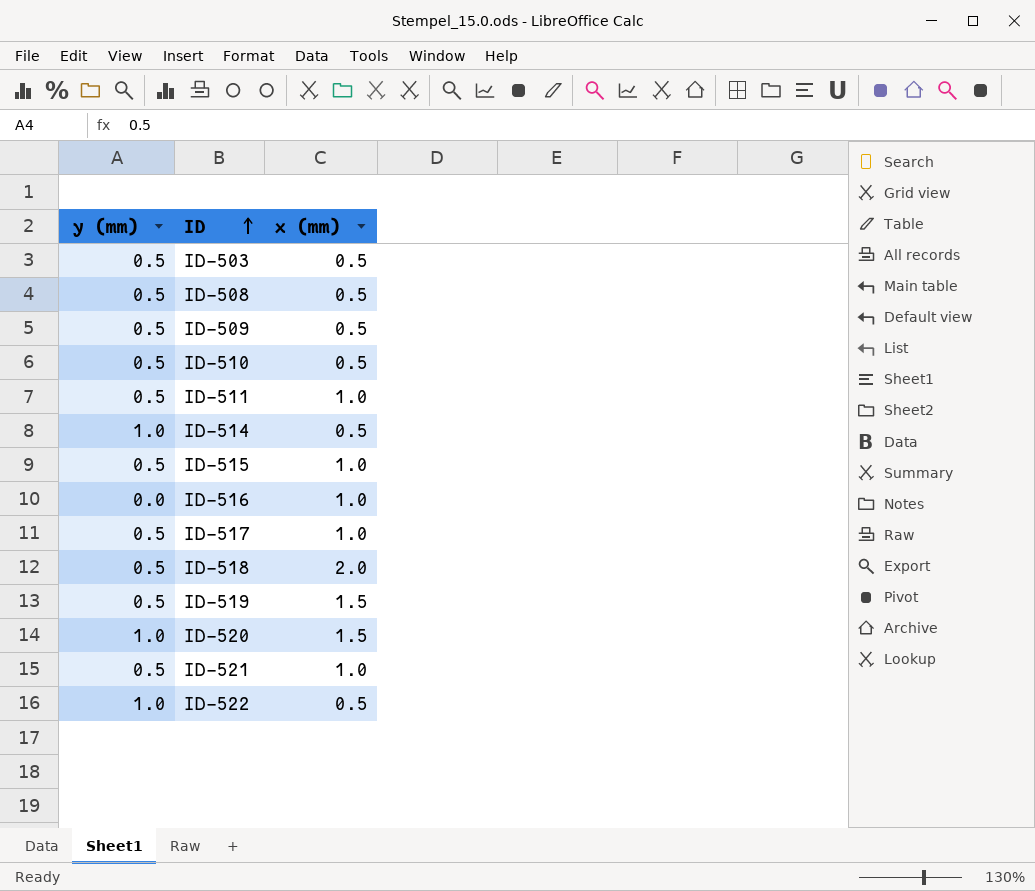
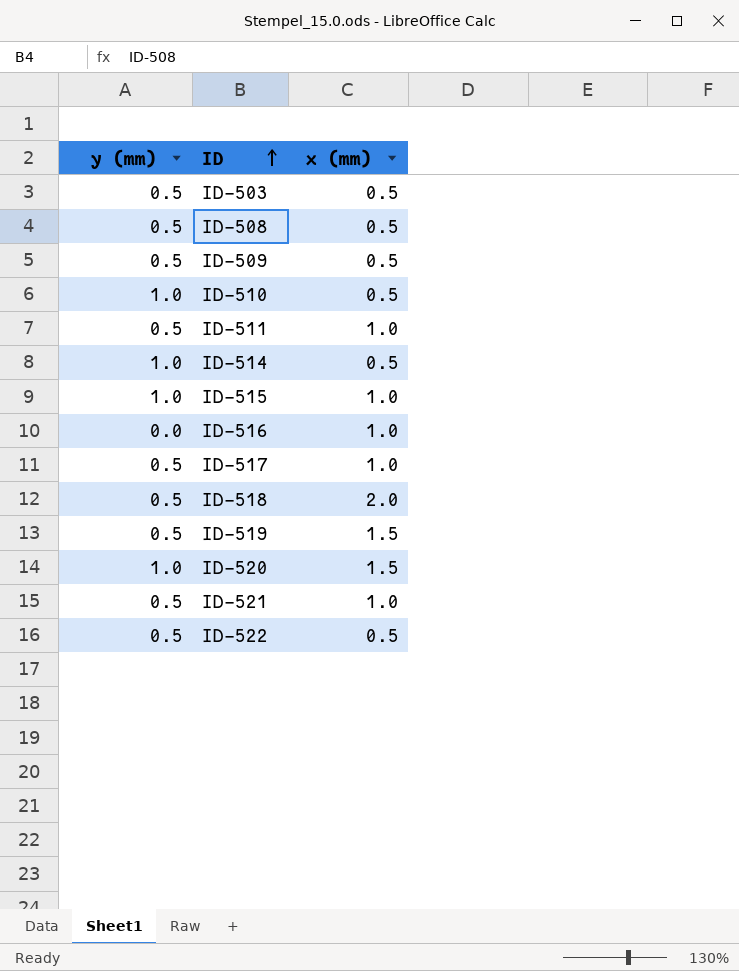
ID-510 | y (mm): 0.5 -> 1.0
ID-515 | y (mm): 0.5 -> 1.0
ID-522 | y (mm): 1.0 -> 0.5

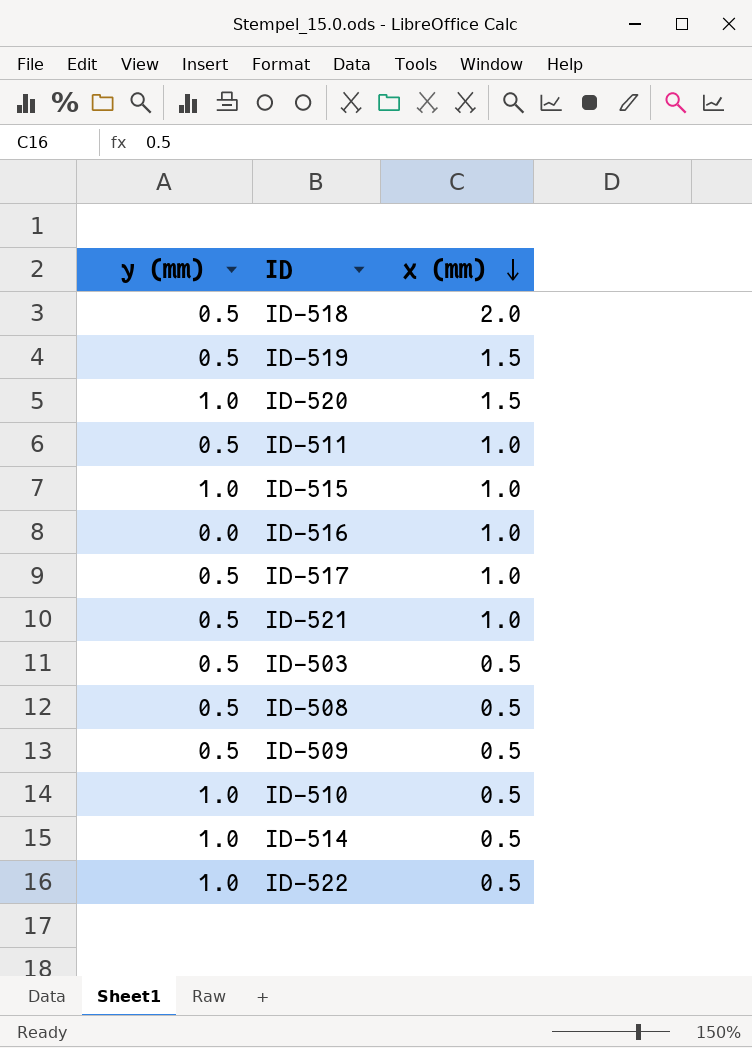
row order: ID ascending -> x (mm) descending
ID-522 | y (mm): 0.5 -> 1.0

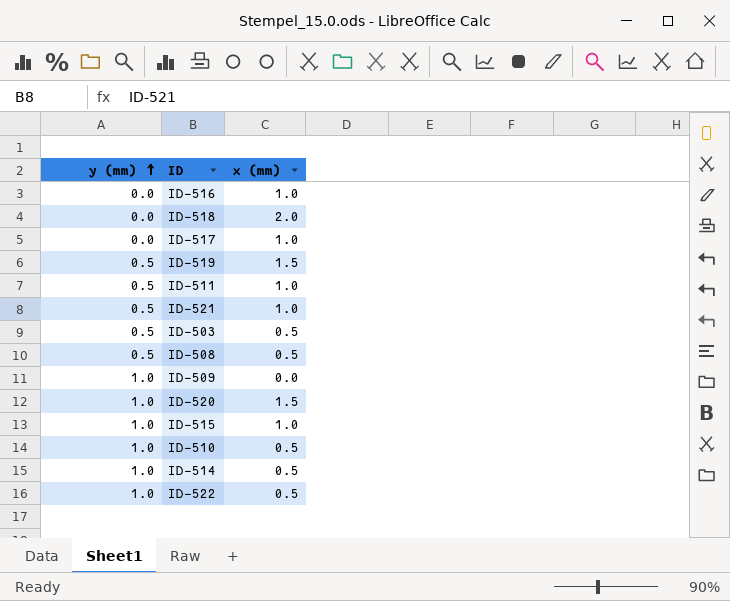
row order: x (mm) descending -> y (mm) ascending
ID-518 | y (mm): 0.5 -> 0.0
ID-517 | y (mm): 0.5 -> 0.0
ID-509 | y (mm): 0.5 -> 1.0
ID-509 | x (mm): 0.5 -> 0.0

